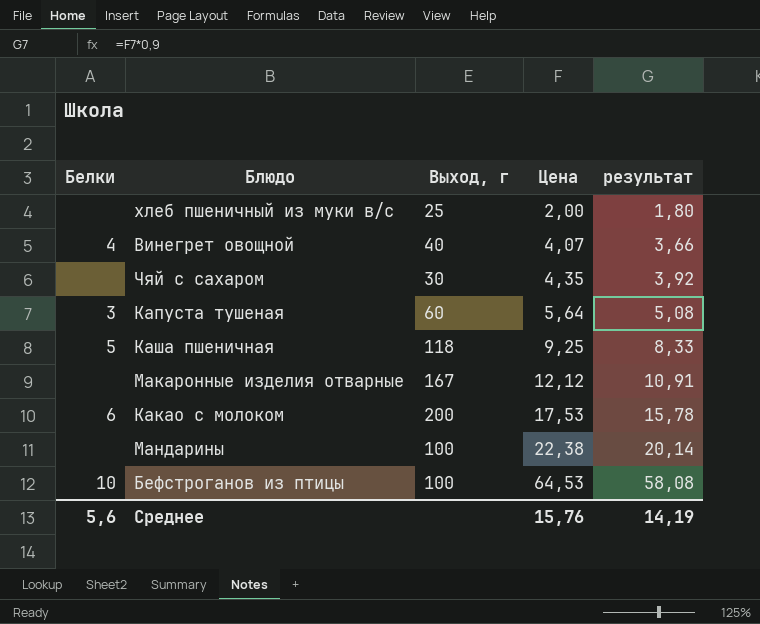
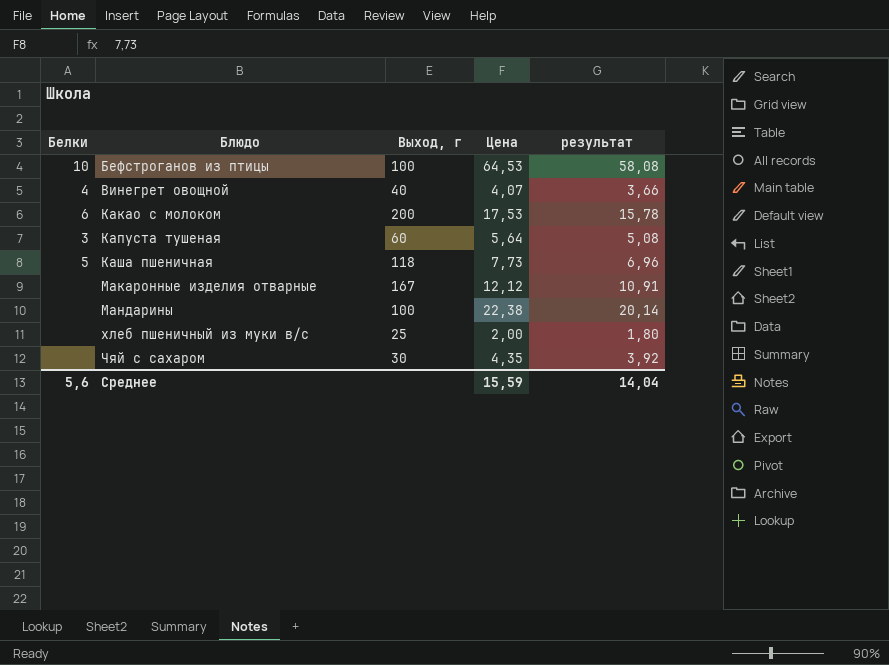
row order: Цена ascending -> Блюдо ascending
Каша пшеничная | Цена: 9,25 -> 7,73
Каша пшеничная | результат: 8,33 -> 6,96
Среднее | Цена: 15,76 -> 15,59
Среднее | результат: 14,19 -> 14,04

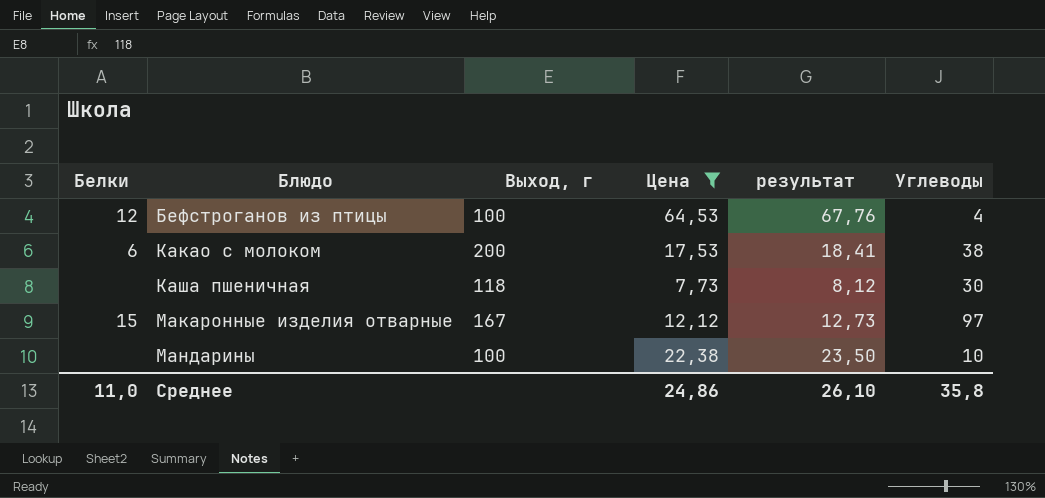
filter: none -> Цена >= 7,73
column результат | formula: [Цена] * 0,9 -> [Цена] * 1,05
column Углеводы | position: none -> 6
Бефстроганов из птицы | Белки: 10 -> 12
Каша пшеничная | Белки: 5 -> none
Макаронные изделия отварные | Белки: none -> 15
Среднее | Белки: 5,6 -> 11,0
Среднее | Цена: 15,59 -> 24,86
Среднее | результат: 14,04 -> 26,10

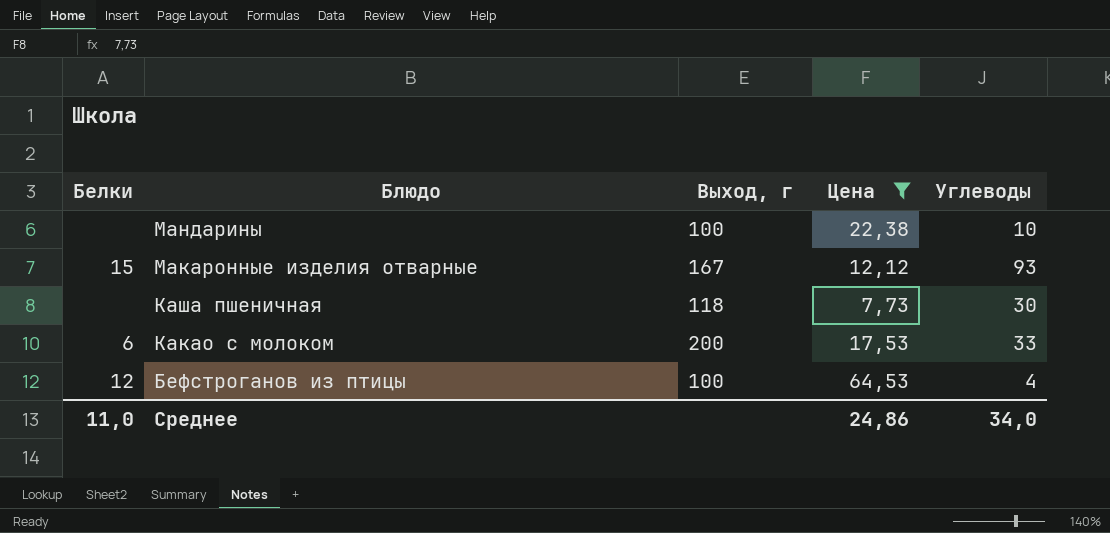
row order: Блюдо ascending -> Блюдо descending
column результат | formula: [Цена] * 1,05 -> none
Макаронные изделия отварные | Углеводы: 97 -> 93
Какао с молоком | Углеводы: 38 -> 33
Среднее | Углеводы: 35,8 -> 34,0

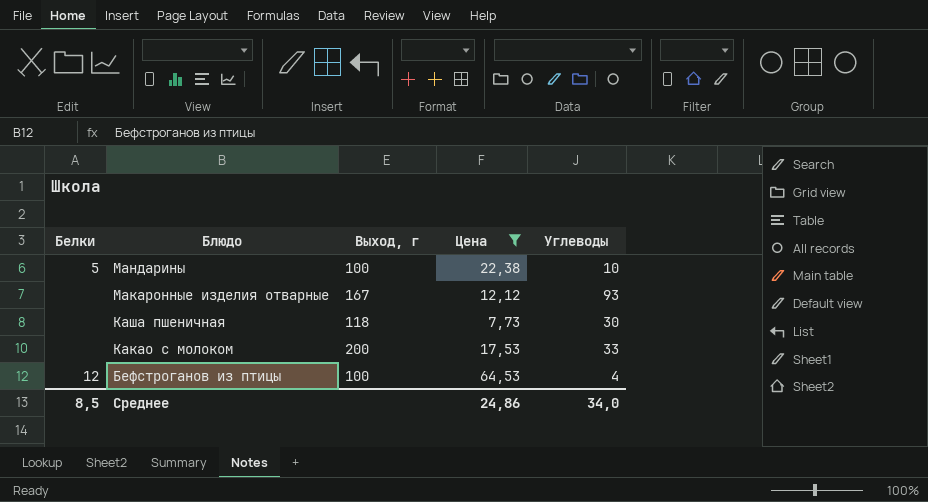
Мандарины | Белки: none -> 5
Макаронные изделия отварные | Белки: 15 -> none
Какао с молоком | Белки: 6 -> none
Среднее | Белки: 11,0 -> 8,5

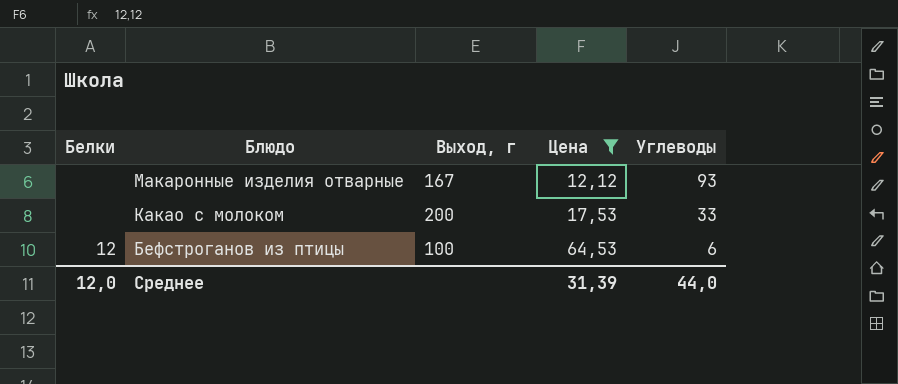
row Мандарины: 5 | 100 | 22,38 | 10 -> none
row Каша пшеничная: none | 118 | 7,73 | 30 -> none
Бефстроганов из птицы | Углеводы: 4 -> 6
Среднее | Белки: 8,5 -> 12,0
Среднее | Цена: 24,86 -> 31,39
Среднее | Углеводы: 34,0 -> 44,0

